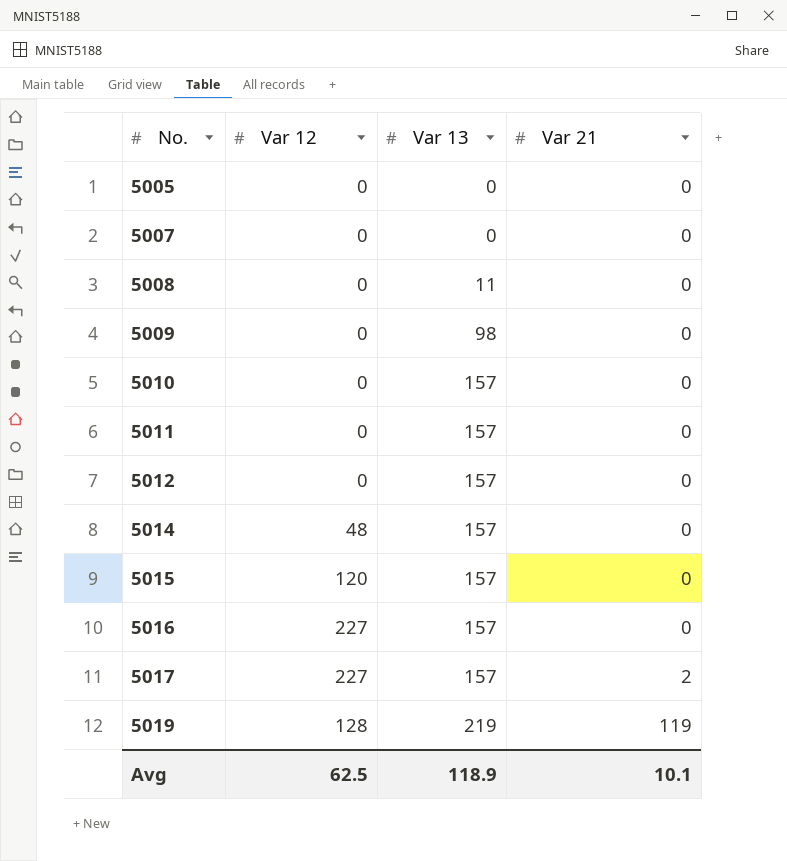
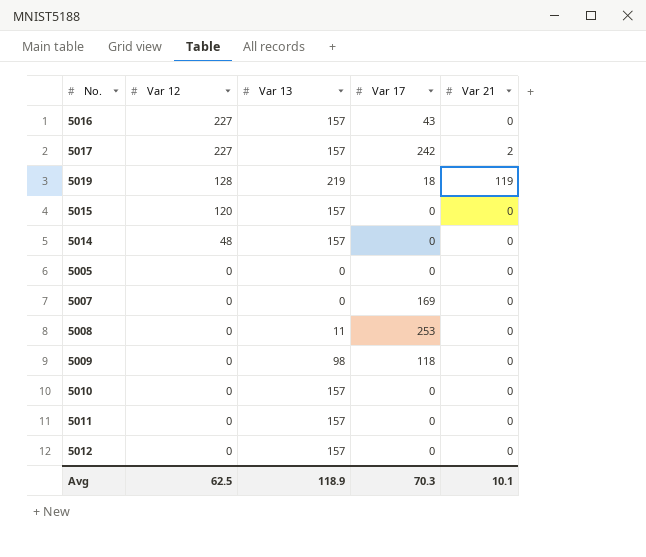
row order: No. ascending -> Var 12 descending
column Var 17 | position: none -> 4

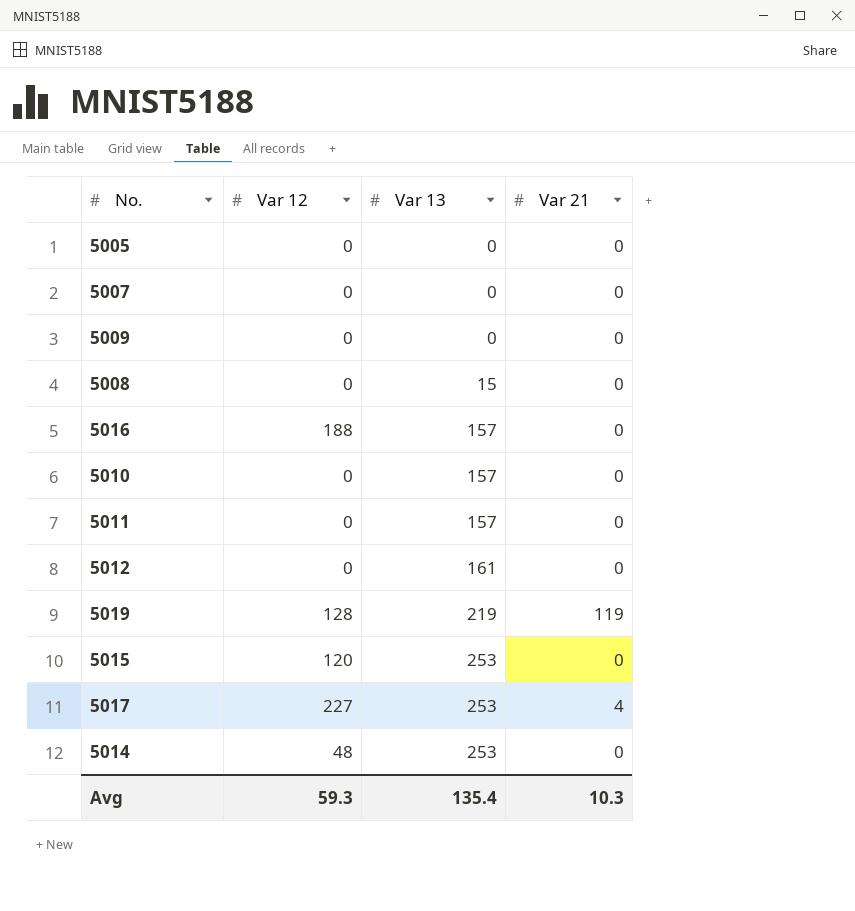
row order: Var 12 descending -> Var 13 ascending
column Var 17 | position: 4 -> none
5009 | Var 13: 98 -> 0
5008 | Var 13: 11 -> 15
5016 | Var 12: 227 -> 188
5012 | Var 13: 157 -> 161
5015 | Var 13: 157 -> 253
5017 | Var 13: 157 -> 253
5017 | Var 21: 2 -> 4
5014 | Var 13: 157 -> 253
Avg | Var 12: 62.5 -> 59.3
Avg | Var 13: 118.9 -> 135.4
Avg | Var 21: 10.1 -> 10.3

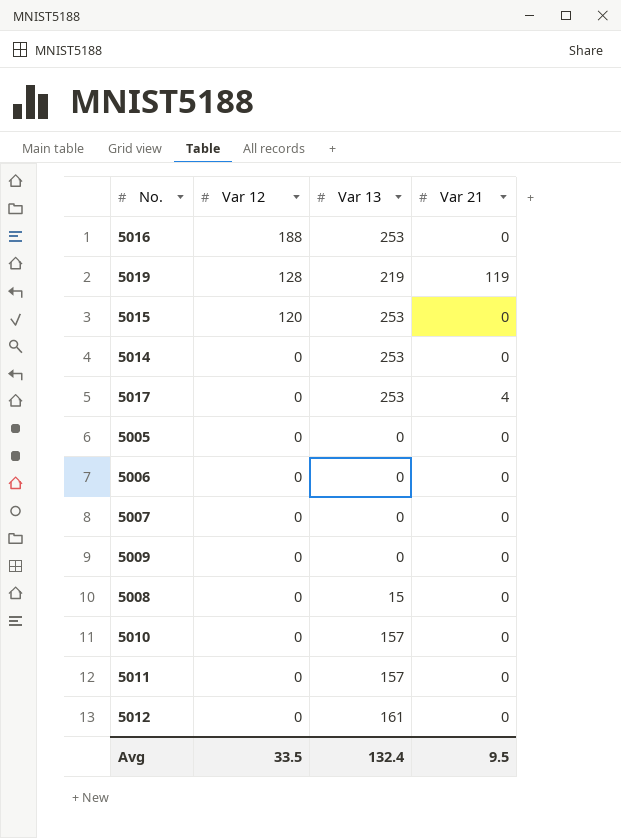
row order: Var 13 ascending -> Var 12 descending
5016 | Var 13: 157 -> 253
5014 | Var 12: 48 -> 0
5017 | Var 12: 227 -> 0
row 5006: none -> 0 | 0 | 0
Avg | Var 12: 59.3 -> 33.5
Avg | Var 13: 135.4 -> 132.4
Avg | Var 21: 10.3 -> 9.5

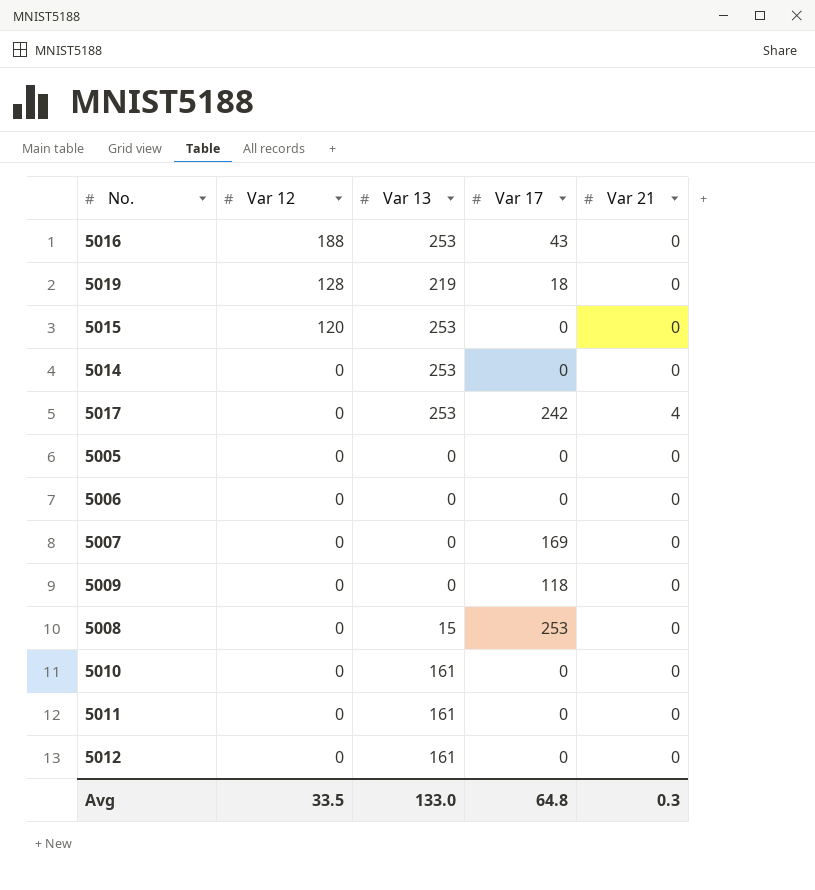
column Var 17 | position: none -> 4
5019 | Var 21: 119 -> 0
5010 | Var 13: 157 -> 161
5011 | Var 13: 157 -> 161
Avg | Var 13: 132.4 -> 133.0
Avg | Var 21: 9.5 -> 0.3

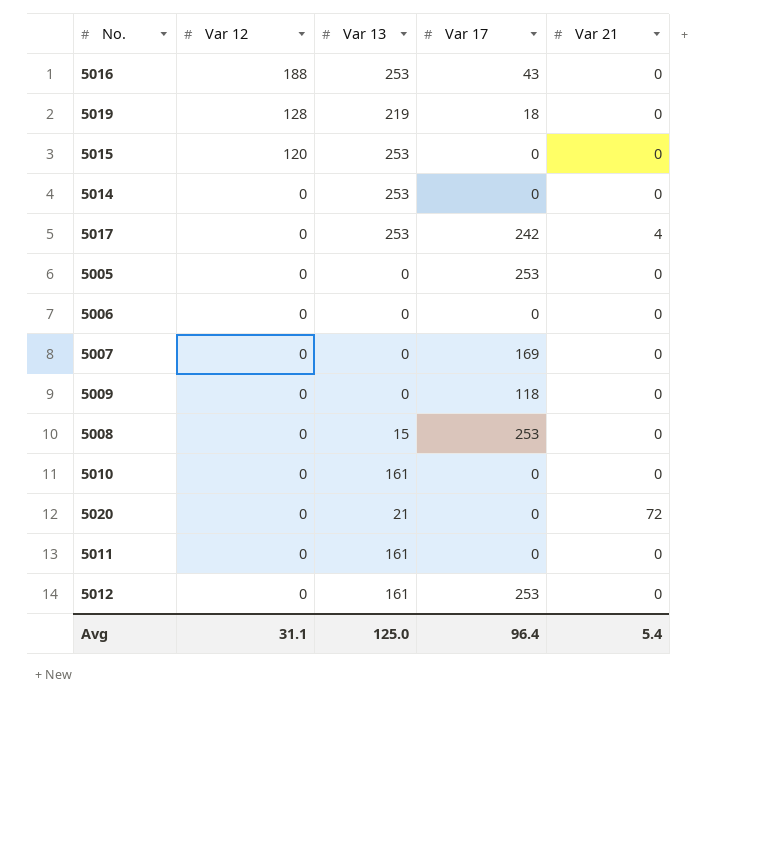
5005 | Var 17: 0 -> 253
row 5020: none -> 0 | 21 | 0 | 72
5012 | Var 17: 0 -> 253
Avg | Var 12: 33.5 -> 31.1
Avg | Var 13: 133.0 -> 125.0
Avg | Var 17: 64.8 -> 96.4
Avg | Var 21: 0.3 -> 5.4

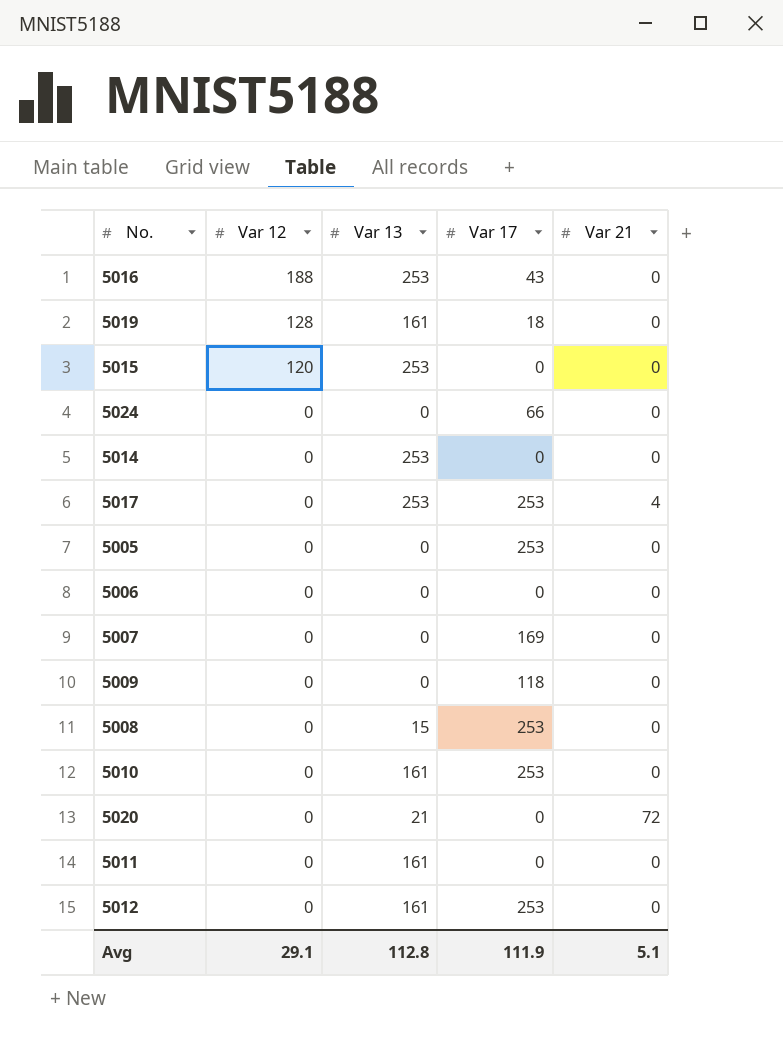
5019 | Var 13: 219 -> 161
row 5024: none -> 0 | 0 | 66 | 0
5017 | Var 17: 242 -> 253
5010 | Var 17: 0 -> 253
Avg | Var 12: 31.1 -> 29.1
Avg | Var 13: 125.0 -> 112.8
Avg | Var 17: 96.4 -> 111.9
Avg | Var 21: 5.4 -> 5.1

